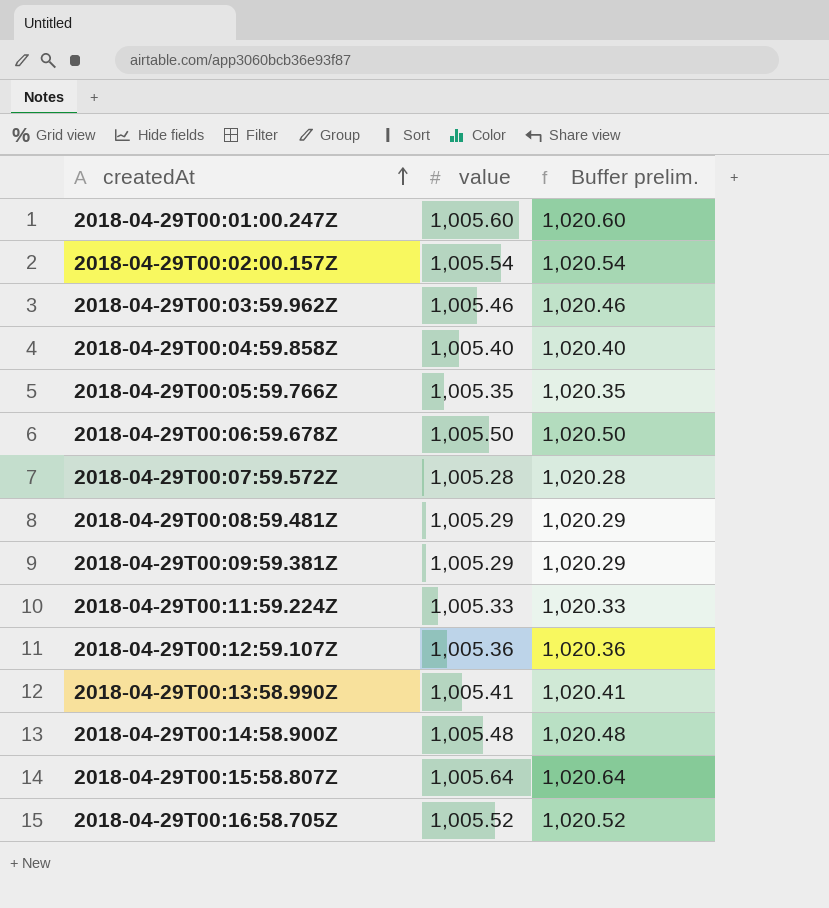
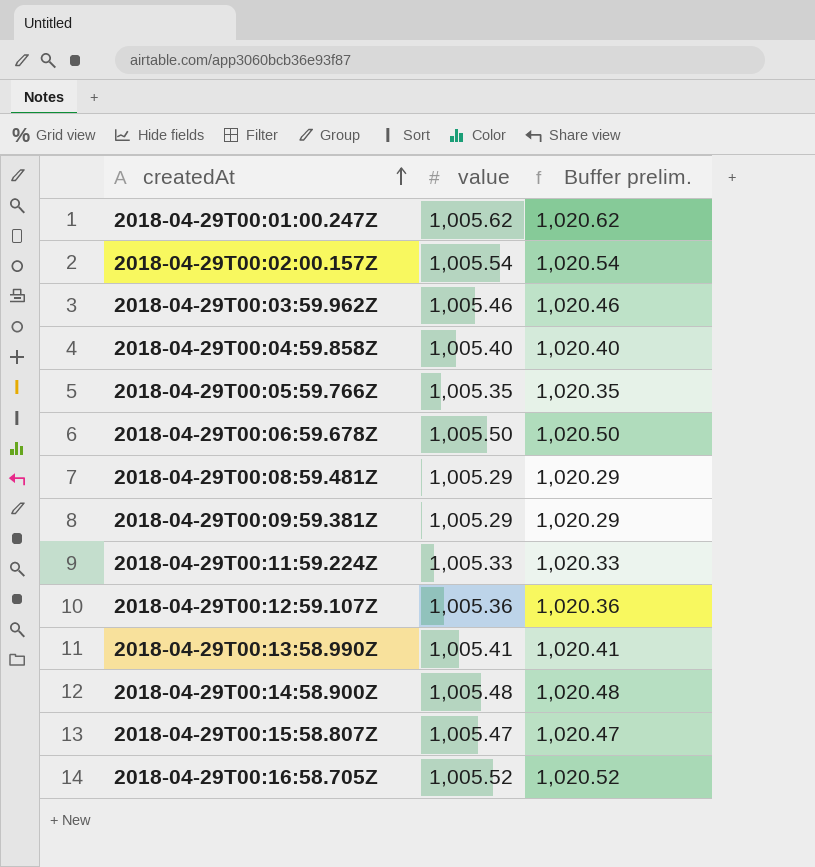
row 2018-04-29T00:07:59.572Z: 1,005.28 | 1,020.28 -> none
2018-04-29T00:01:00.247Z | value: 1,005.60 -> 1,005.62
2018-04-29T00:01:00.247Z | Buffer prelim.: 1,020.60 -> 1,020.62
2018-04-29T00:15:58.807Z | value: 1,005.64 -> 1,005.47
2018-04-29T00:15:58.807Z | Buffer prelim.: 1,020.64 -> 1,020.47

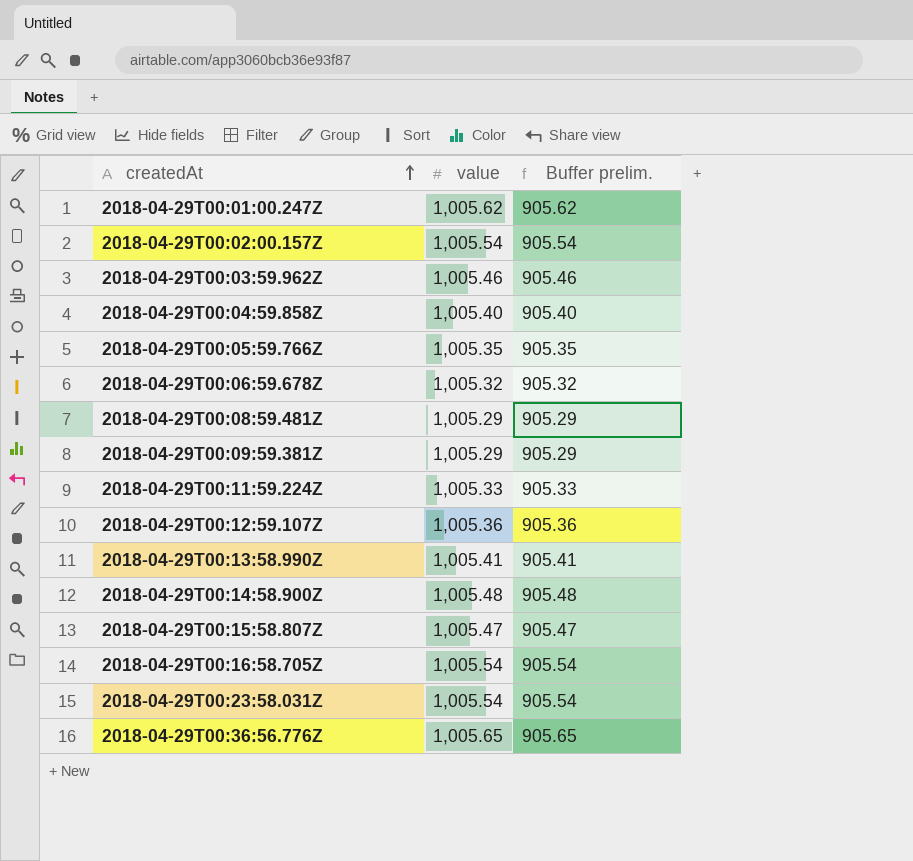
column Buffer prelim. | formula: [value] + 15 -> [value] - 100
2018-04-29T00:06:59.678Z | value: 1,005.50 -> 1,005.32
2018-04-29T00:16:58.705Z | value: 1,005.52 -> 1,005.54
row 2018-04-29T00:23:58.031Z: none -> 1,005.54 | 905.54
row 2018-04-29T00:36:56.776Z: none -> 1,005.65 | 905.65

